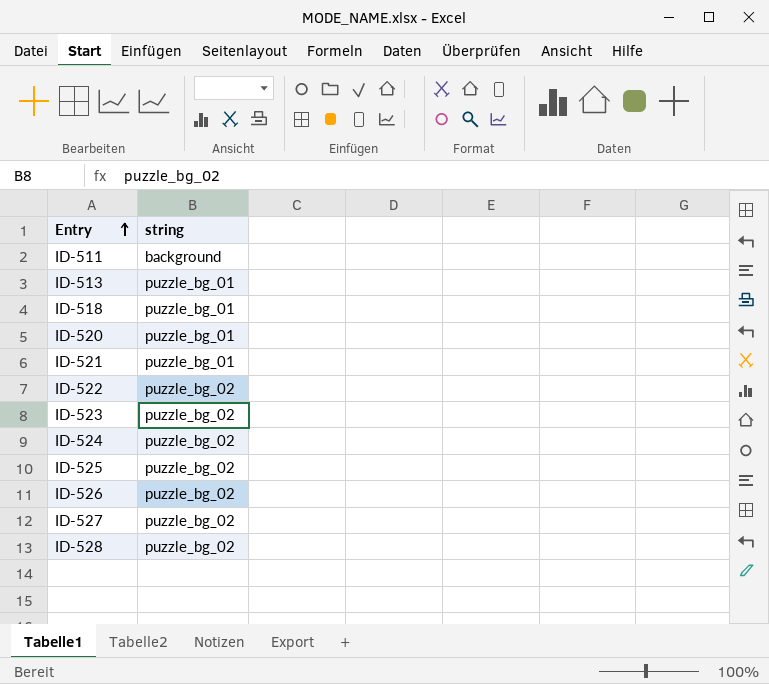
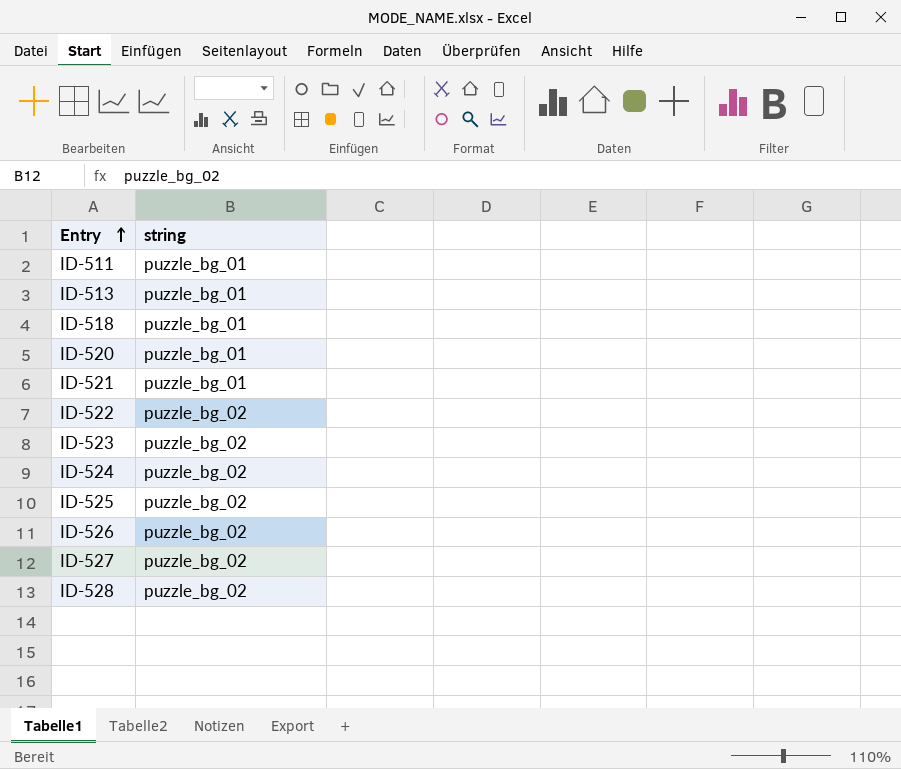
ID-511 | string: background -> puzzle_bg_01

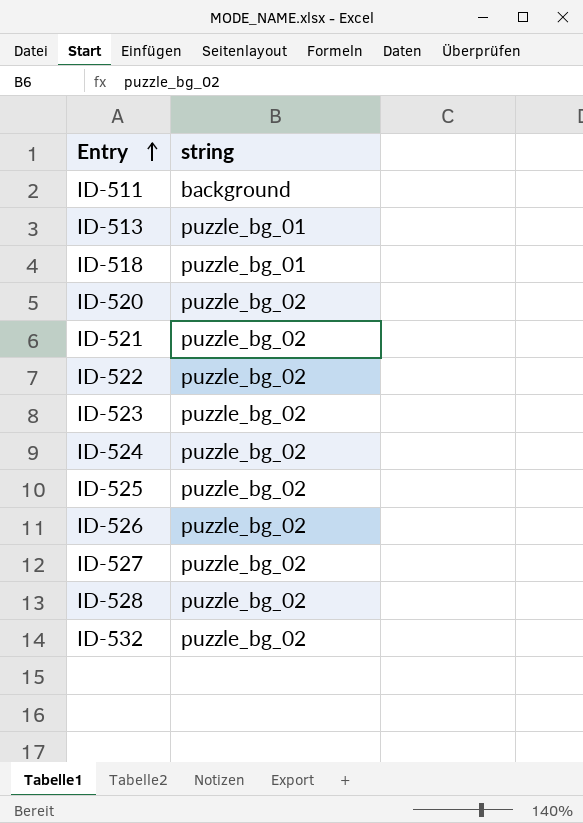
ID-511 | string: puzzle_bg_01 -> background
ID-520 | string: puzzle_bg_01 -> puzzle_bg_02
ID-521 | string: puzzle_bg_01 -> puzzle_bg_02
row ID-532: none -> puzzle_bg_02

